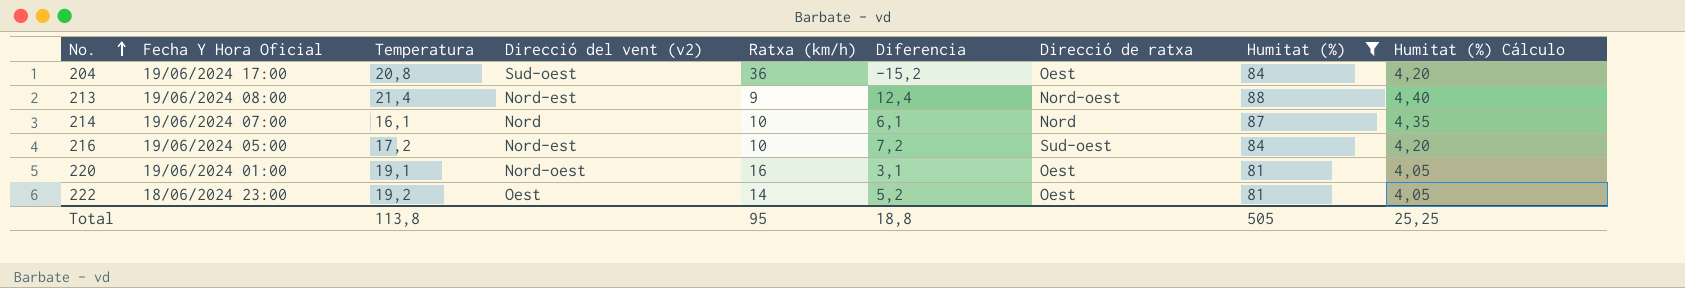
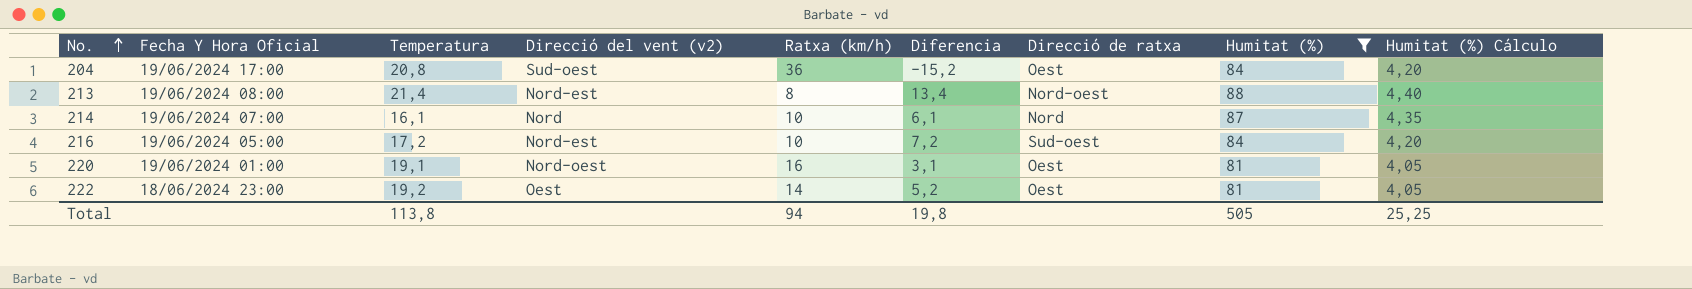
213 | Ratxa (km/h): 9 -> 8
213 | Diferencia: 12,4 -> 13,4
Total | Ratxa (km/h): 95 -> 94
Total | Diferencia: 18,8 -> 19,8

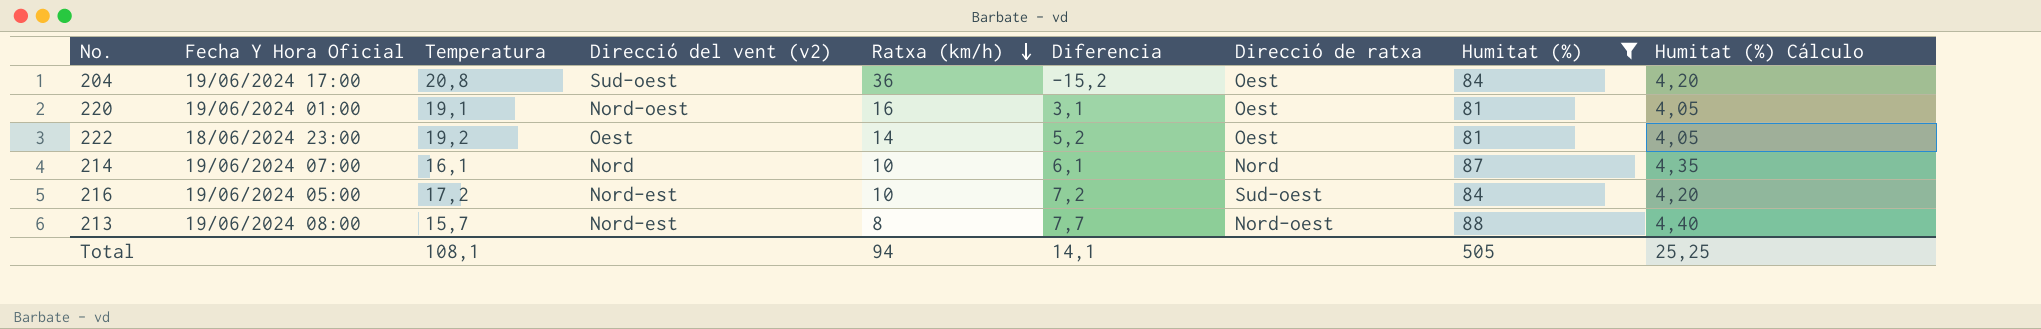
row order: No. ascending -> Ratxa (km/h) descending
213 | Temperatura: 21,4 -> 15,7
213 | Diferencia: 13,4 -> 7,7
Total | Temperatura: 113,8 -> 108,1
Total | Diferencia: 19,8 -> 14,1

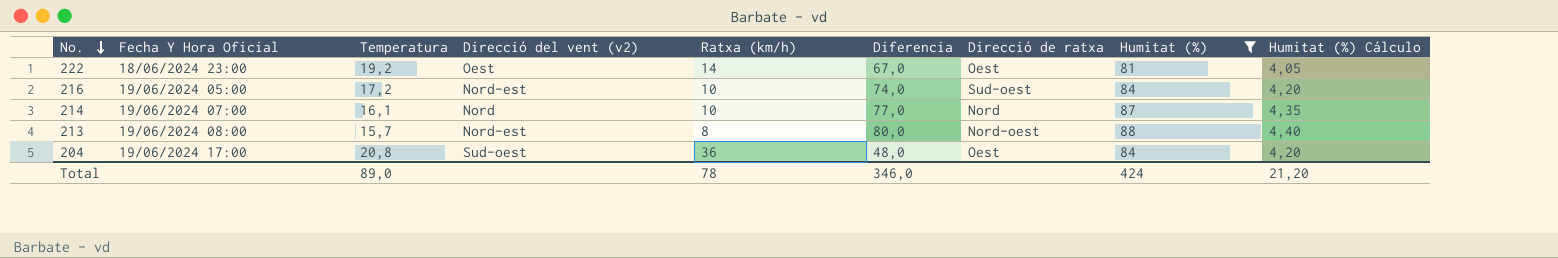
row order: Ratxa (km/h) descending -> No. descending
column Diferencia | formula: [Temperatura] - [Ratxa (km/h)] -> [Humitat (%)] - [Ratxa (km/h)]
row 220: 19/06/2024 01:00 | 19,1 | Nord-oest | 16 | 3,1 | Oest | 81 | 4,05 -> none
Total | Temperatura: 108,1 -> 89,0
Total | Ratxa (km/h): 94 -> 78
Total | Diferencia: 14,1 -> 346,0
Total | Humitat (%): 505 -> 424
Total | Humitat (%) Cálculo: 25,25 -> 21,20

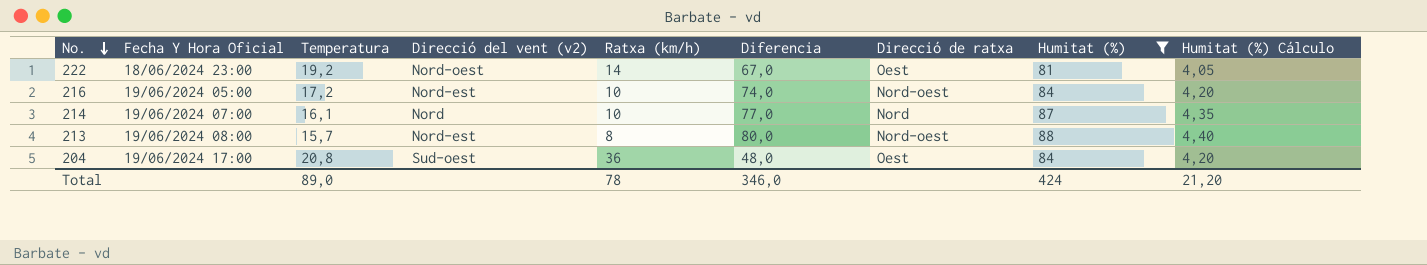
222 | Direcció del vent (v2): Oest -> Nord-oest
216 | Direcció de ratxa: Sud-oest -> Nord-oest

